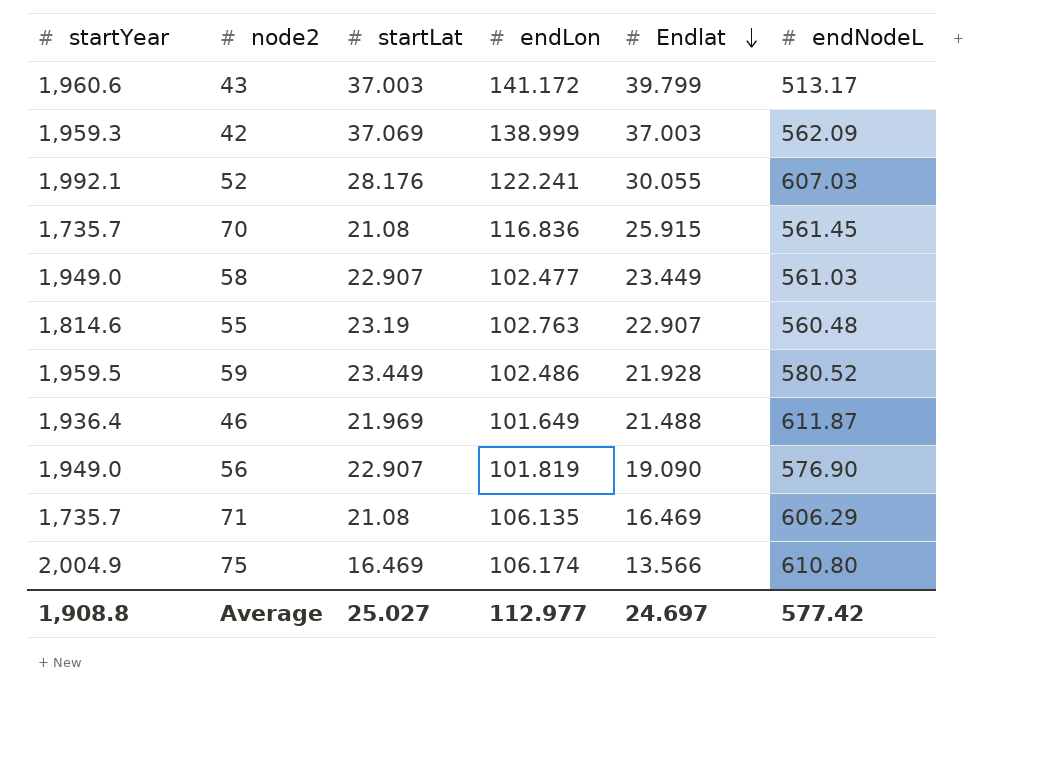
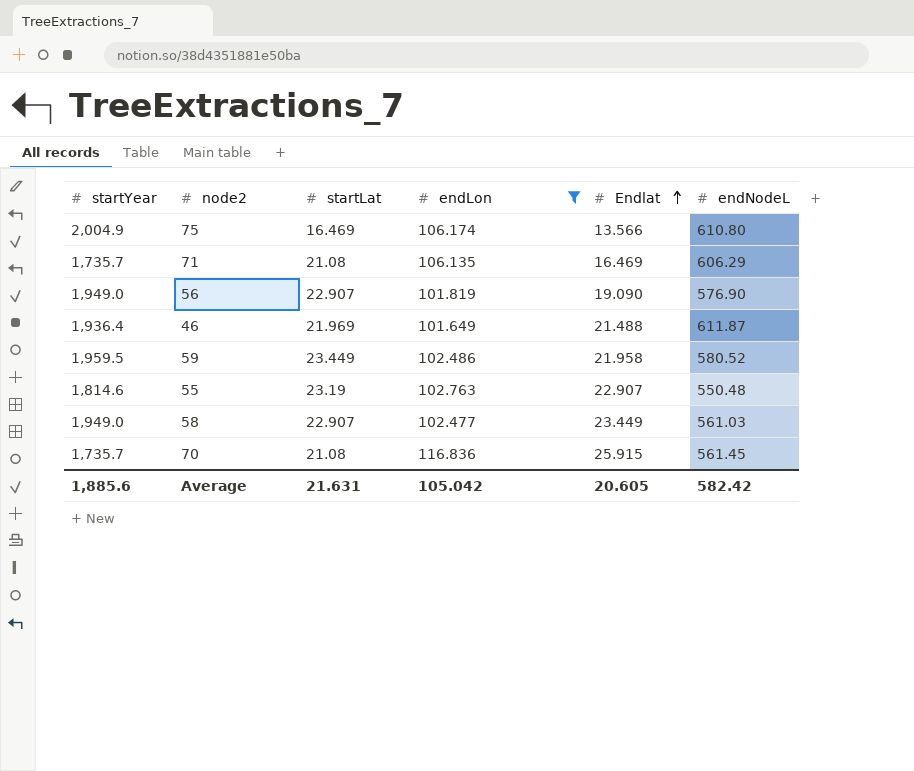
filter: none -> endLon <= 116.836
row order: Endlat descending -> Endlat ascending
59 | Endlat: 21.928 -> 21.958
55 | endNodeL: 560.48 -> 550.48
Average | startYear: 1,908.8 -> 1,885.6
Average | startLat: 25.027 -> 21.631
Average | endLon: 112.977 -> 105.042
Average | Endlat: 24.697 -> 20.605
Average | endNodeL: 577.42 -> 582.42

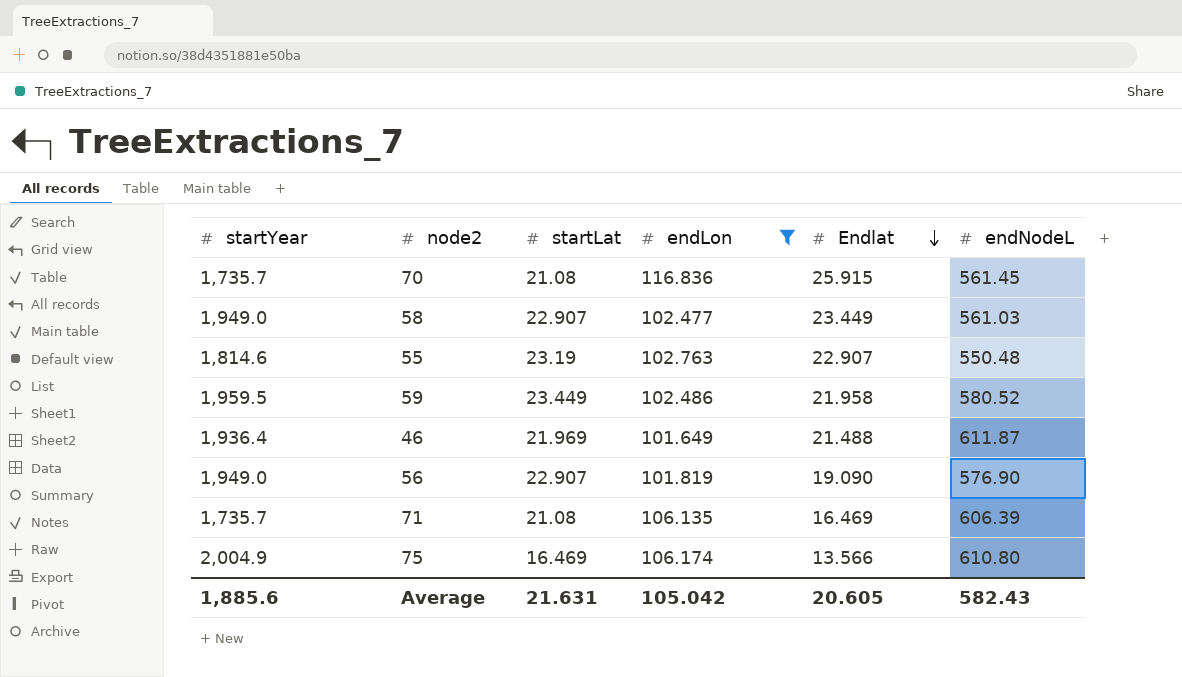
row order: Endlat ascending -> Endlat descending
71 | endNodeL: 606.29 -> 606.39
Average | endNodeL: 582.42 -> 582.43

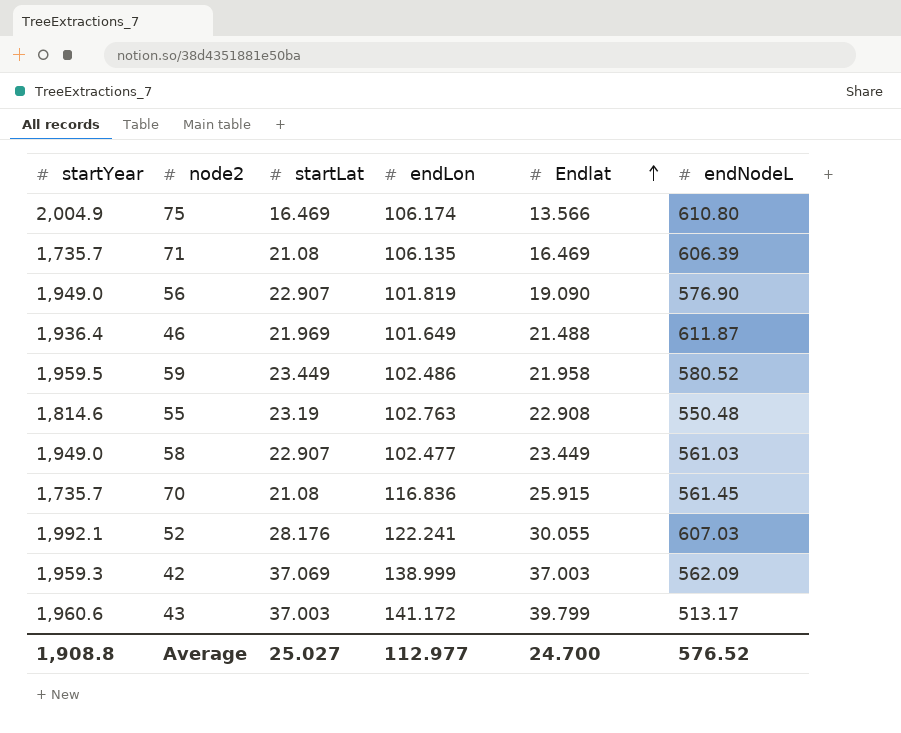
filter: endLon <= 116.836 -> none
row order: Endlat descending -> Endlat ascending
55 | Endlat: 22.907 -> 22.908
Average | startYear: 1,885.6 -> 1,908.8
Average | startLat: 21.631 -> 25.027
Average | endLon: 105.042 -> 112.977
Average | Endlat: 20.605 -> 24.700
Average | endNodeL: 582.43 -> 576.52

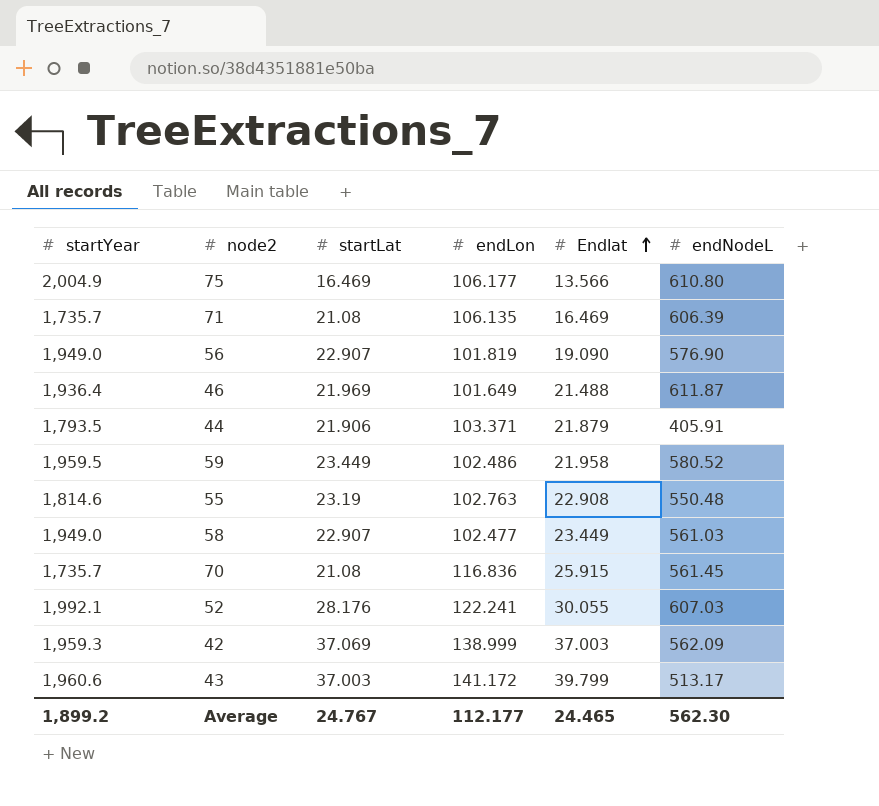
75 | endLon: 106.174 -> 106.177
row 44: none -> 1,793.5 | 21.906 | 103.371 | 21.879 | 405.91
Average | startYear: 1,908.8 -> 1,899.2
Average | startLat: 25.027 -> 24.767
Average | endLon: 112.977 -> 112.177
Average | Endlat: 24.700 -> 24.465
Average | endNodeL: 576.52 -> 562.30

